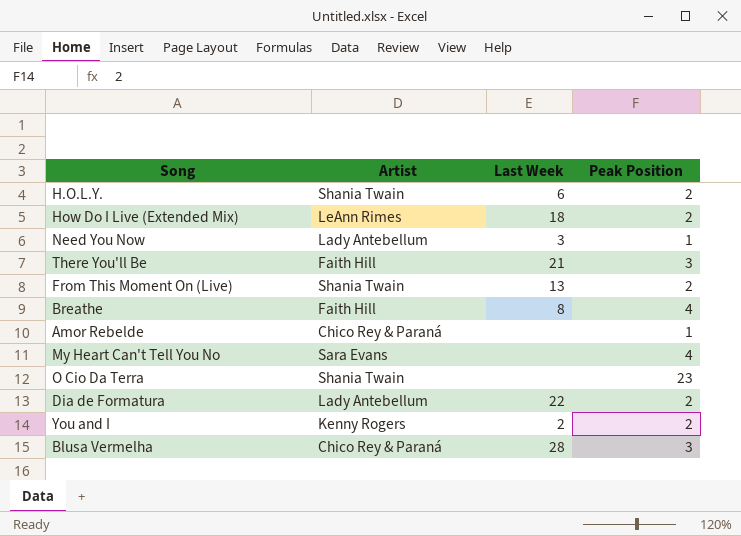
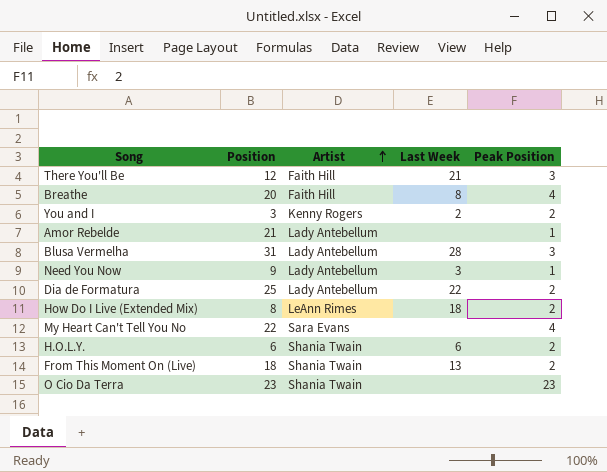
row order: none -> Artist ascending
column Position | position: none -> 2
Amor Rebelde | Artist: Chico Rey & Paraná -> Lady Antebellum
Blusa Vermelha | Artist: Chico Rey & Paraná -> Lady Antebellum

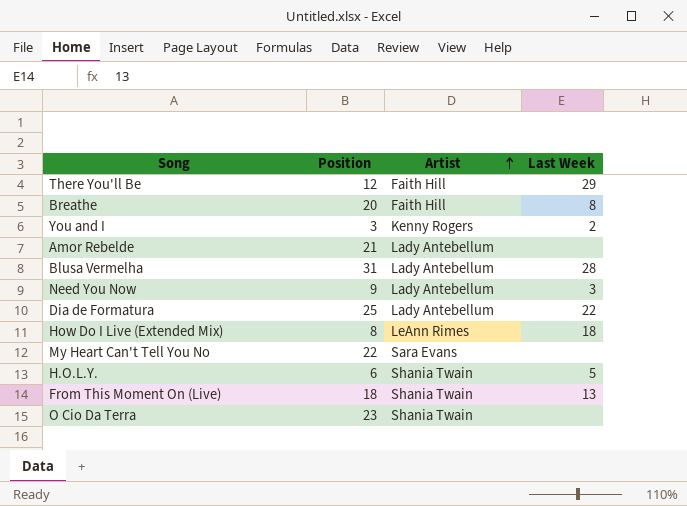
column Peak Position | position: 5 -> none
There You'll Be | Last Week: 21 -> 29
H.O.L.Y. | Last Week: 6 -> 5

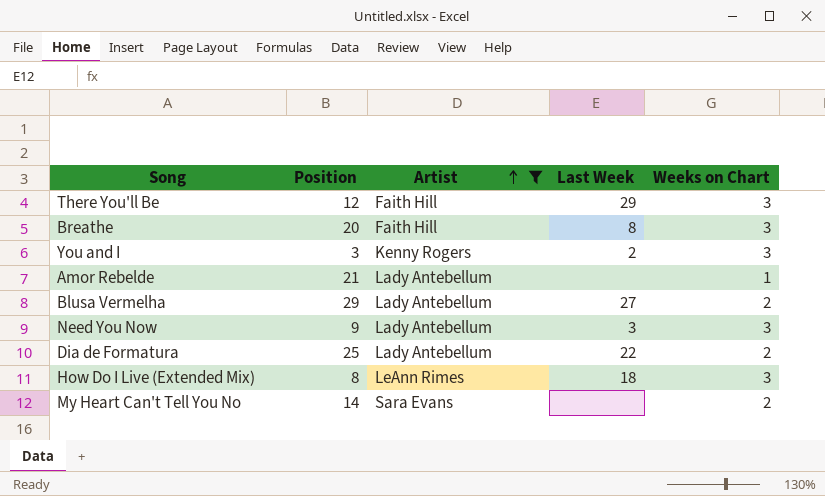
filter: none -> Artist != Shania Twain
column Weeks on Chart | position: none -> 5
Blusa Vermelha | Position: 31 -> 29
Blusa Vermelha | Last Week: 28 -> 27
My Heart Can't Tell You No | Position: 22 -> 14

